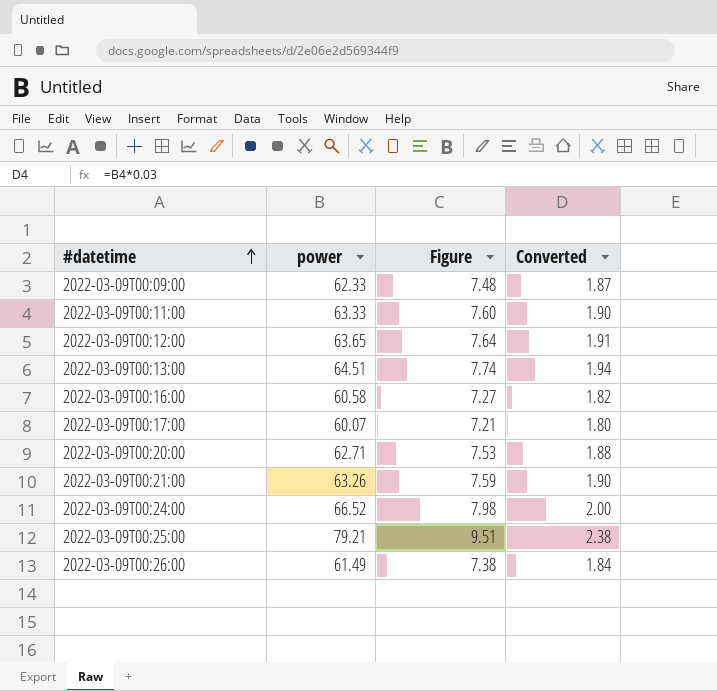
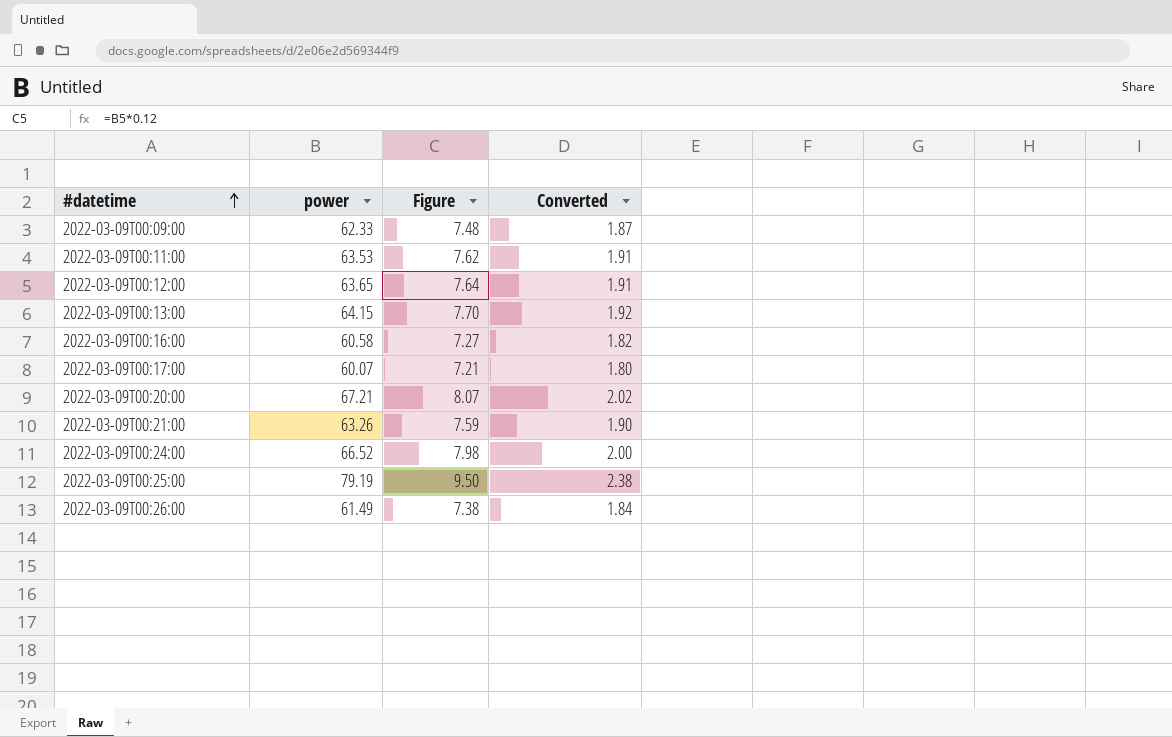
2022-03-09T00:11:00 | power: 63.33 -> 63.53
2022-03-09T00:11:00 | Figure: 7.60 -> 7.62
2022-03-09T00:11:00 | Converted: 1.90 -> 1.91
2022-03-09T00:13:00 | power: 64.51 -> 64.15
2022-03-09T00:13:00 | Figure: 7.74 -> 7.70
2022-03-09T00:13:00 | Converted: 1.94 -> 1.92
2022-03-09T00:20:00 | power: 62.71 -> 67.21
2022-03-09T00:20:00 | Figure: 7.53 -> 8.07
2022-03-09T00:20:00 | Converted: 1.88 -> 2.02
2022-03-09T00:25:00 | power: 79.21 -> 79.19
2022-03-09T00:25:00 | Figure: 9.51 -> 9.50

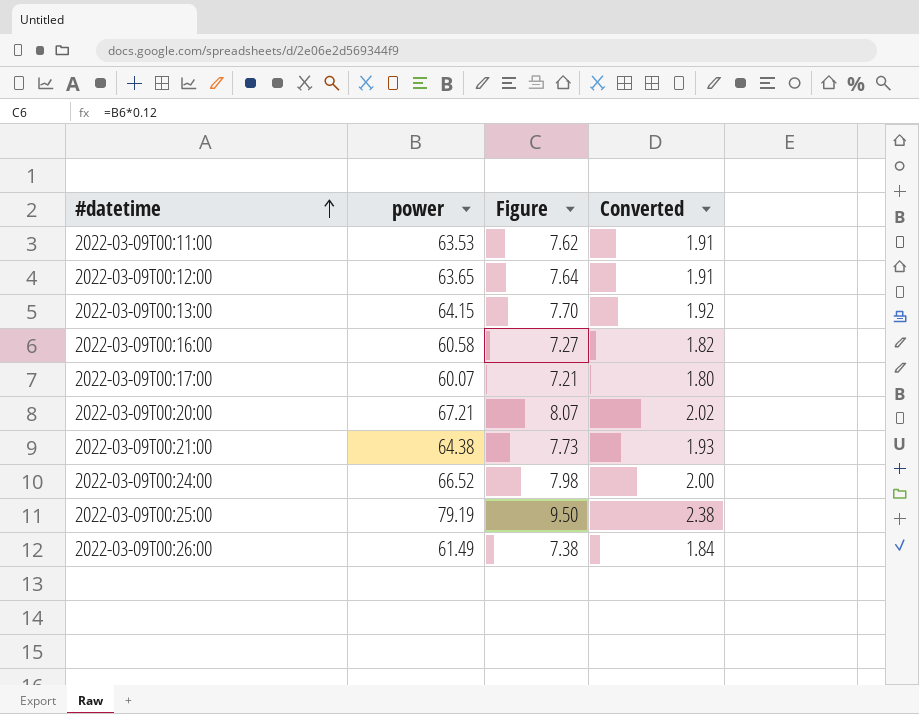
row 2022-03-09T00:09:00: 62.33 | 7.48 | 1.87 -> none
2022-03-09T00:21:00 | power: 63.26 -> 64.38
2022-03-09T00:21:00 | Figure: 7.59 -> 7.73
2022-03-09T00:21:00 | Converted: 1.90 -> 1.93

